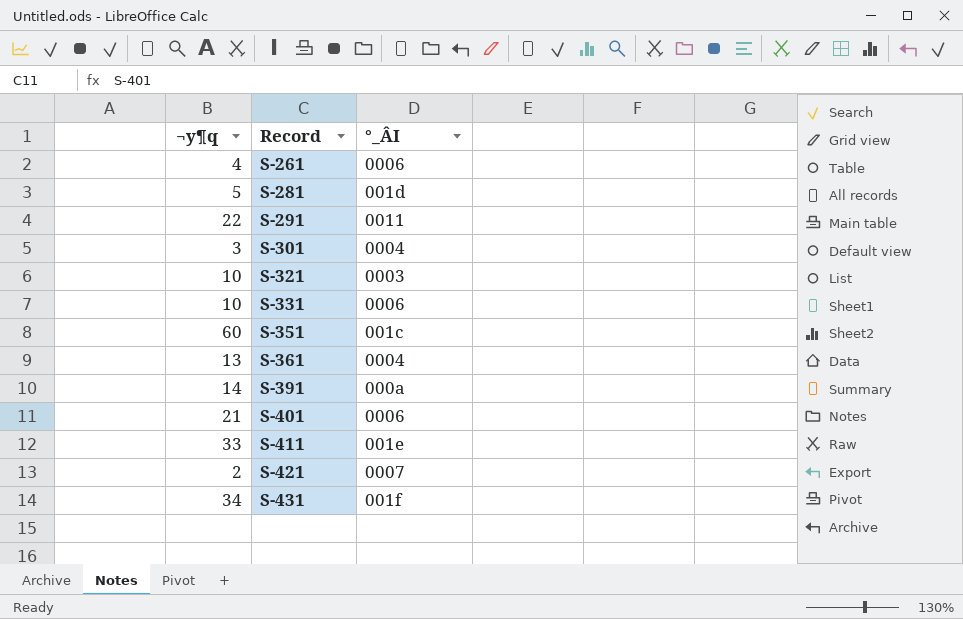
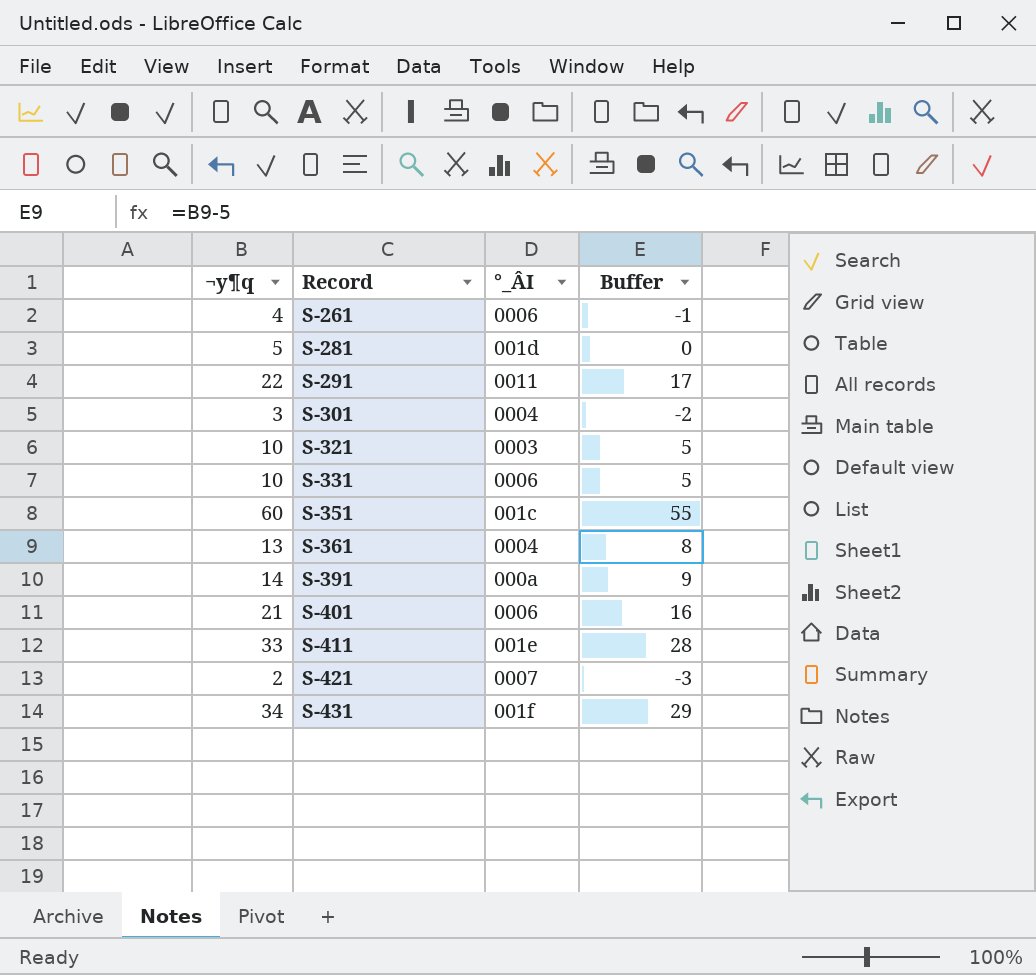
column Buffer | formula: none -> [¬y¶q] - 5

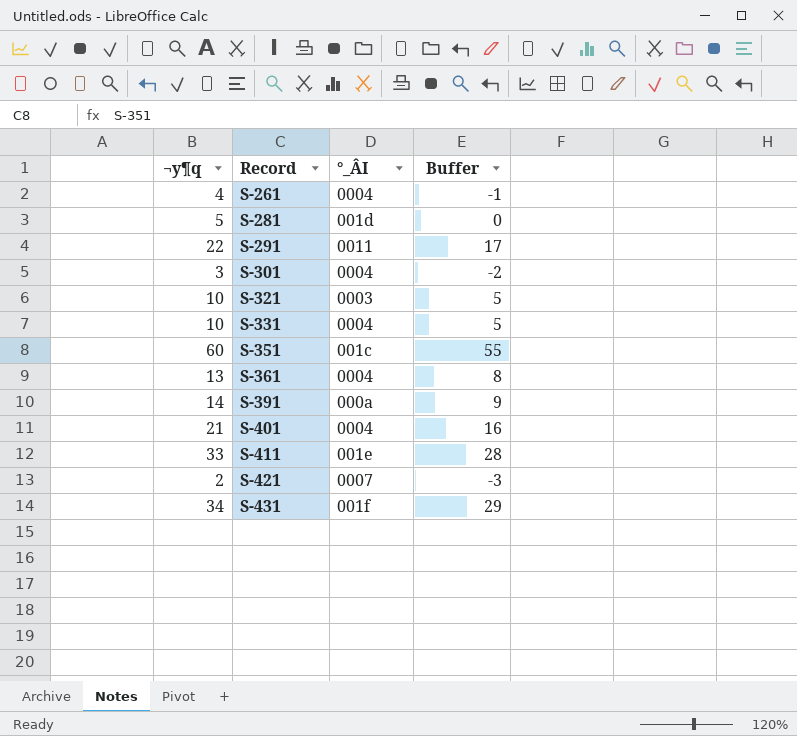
S-261 | °_ÂI: 0006 -> 0004
S-331 | °_ÂI: 0006 -> 0004
S-401 | °_ÂI: 0006 -> 0004

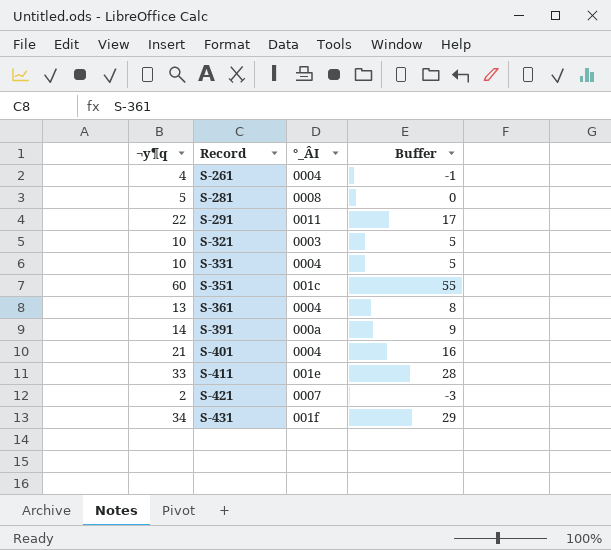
row S-301: 3 | 0004 | -2 -> none
S-281 | °_ÂI: 001d -> 0008

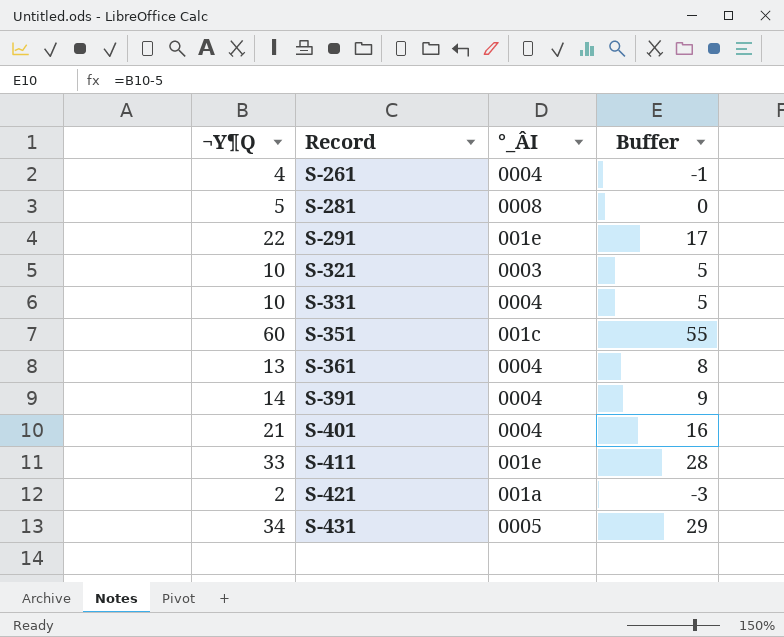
column name: ¬y¶q -> ¬Y¶Q
S-291 | °_ÂI: 0011 -> 001e
S-391 | °_ÂI: 000a -> 0004
S-421 | °_ÂI: 0007 -> 001a
S-431 | °_ÂI: 001f -> 0005

